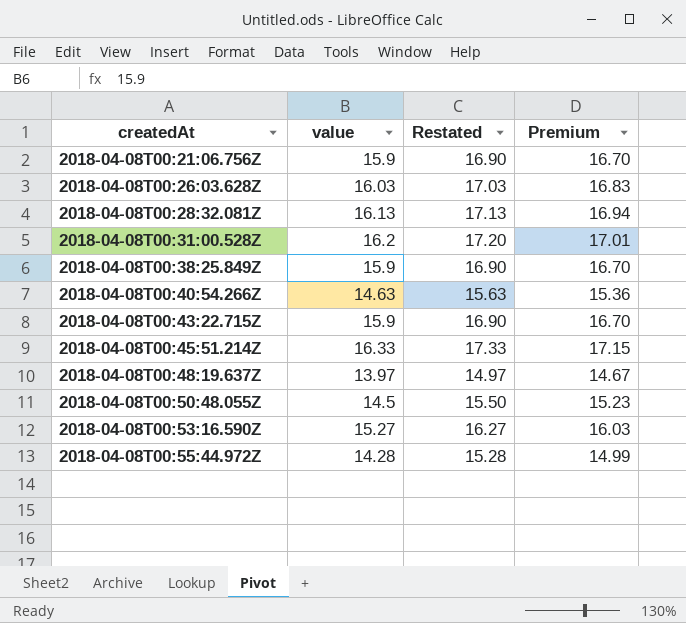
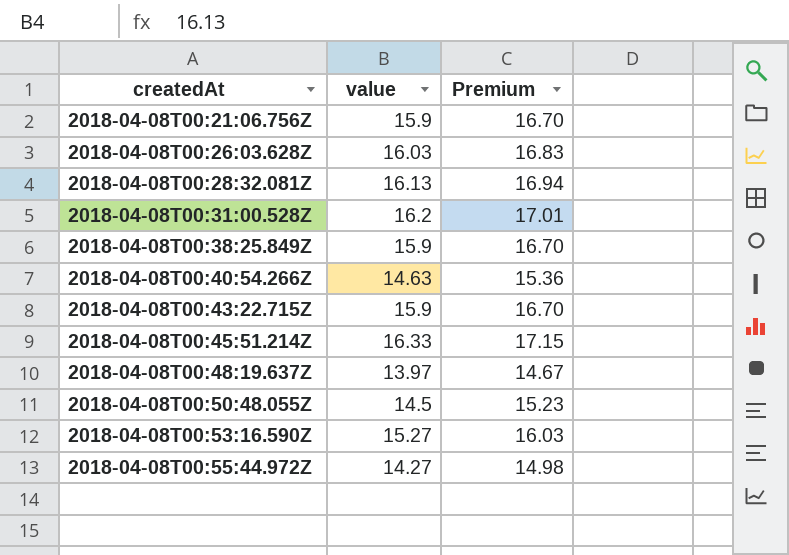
column Restated | formula: [value] + 1 -> none
2018-04-08T00:55:44.972Z | value: 14.28 -> 14.27
2018-04-08T00:55:44.972Z | Premium: 14.99 -> 14.98

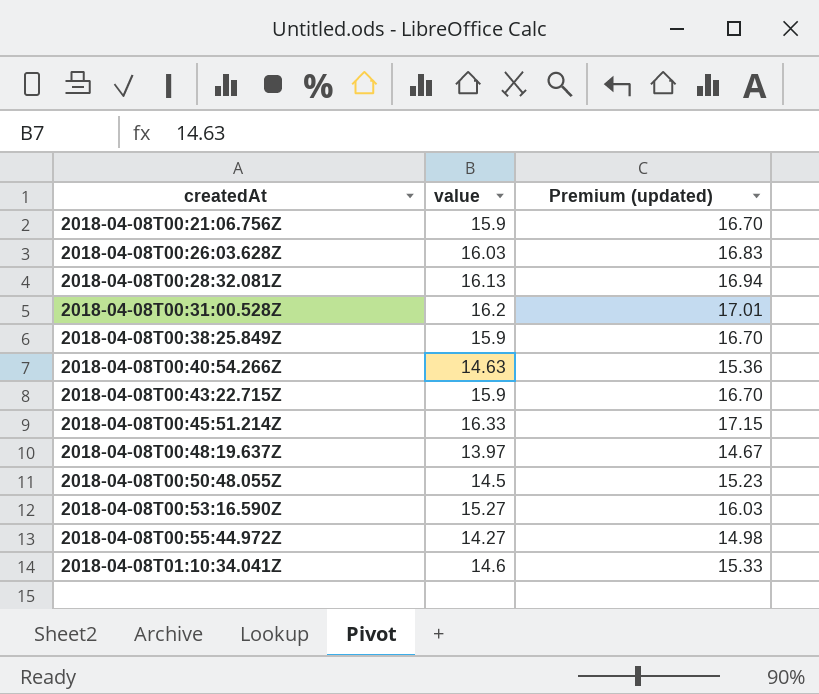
column name: Premium -> Premium (updated)
row 2018-04-08T01:10:34.041Z: none -> 14.6 | 15.33

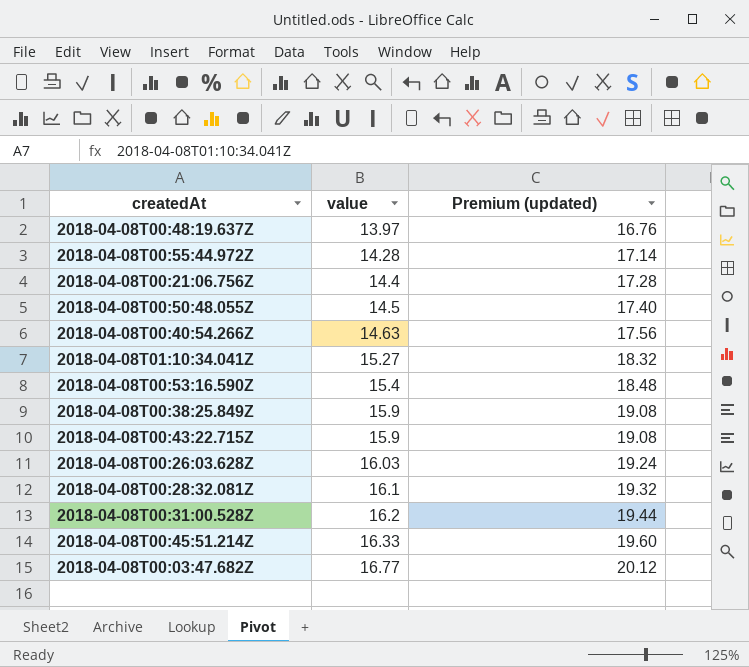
row order: createdAt ascending -> value ascending
column Premium (updated) | formula: [value] * 1.05 -> [value] * 1.2
2018-04-08T00:55:44.972Z | value: 14.27 -> 14.28
2018-04-08T00:21:06.756Z | value: 15.9 -> 14.4
2018-04-08T01:10:34.041Z | value: 14.6 -> 15.27
2018-04-08T00:53:16.590Z | value: 15.27 -> 15.4
2018-04-08T00:28:32.081Z | value: 16.13 -> 16.1
row 2018-04-08T00:03:47.682Z: none -> 16.77 | 20.12

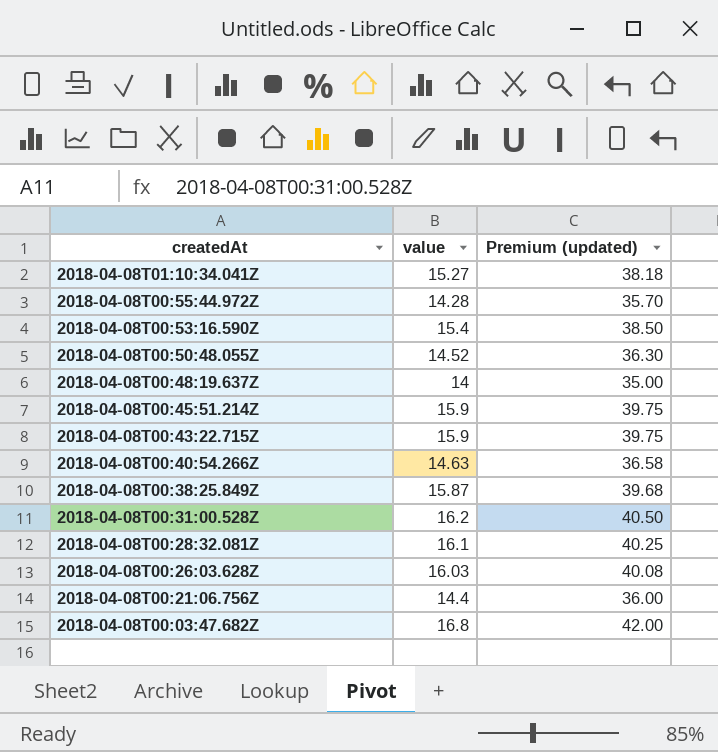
row order: value ascending -> createdAt descending
column Premium (updated) | formula: [value] * 1.2 -> [value] * 2.5
2018-04-08T00:50:48.055Z | value: 14.5 -> 14.52
2018-04-08T00:48:19.637Z | value: 13.97 -> 14
2018-04-08T00:45:51.214Z | value: 16.33 -> 15.9
2018-04-08T00:38:25.849Z | value: 15.9 -> 15.87
2018-04-08T00:03:47.682Z | value: 16.77 -> 16.8

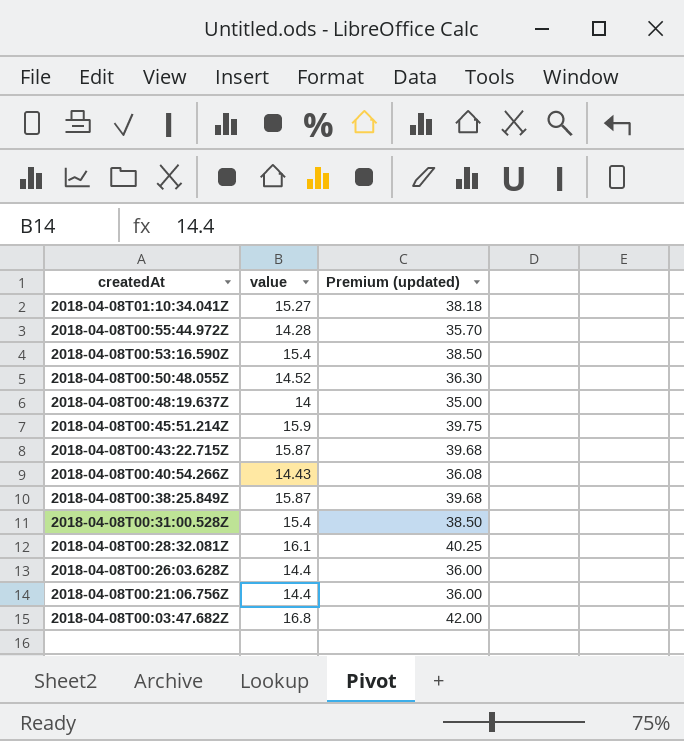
2018-04-08T00:43:22.715Z | value: 15.9 -> 15.87
2018-04-08T00:43:22.715Z | Premium (updated): 39.75 -> 39.68
2018-04-08T00:40:54.266Z | value: 14.63 -> 14.43
2018-04-08T00:40:54.266Z | Premium (updated): 36.58 -> 36.08
2018-04-08T00:31:00.528Z | value: 16.2 -> 15.4
2018-04-08T00:31:00.528Z | Premium (updated): 40.50 -> 38.50
2018-04-08T00:26:03.628Z | value: 16.03 -> 14.4
2018-04-08T00:26:03.628Z | Premium (updated): 40.08 -> 36.00

